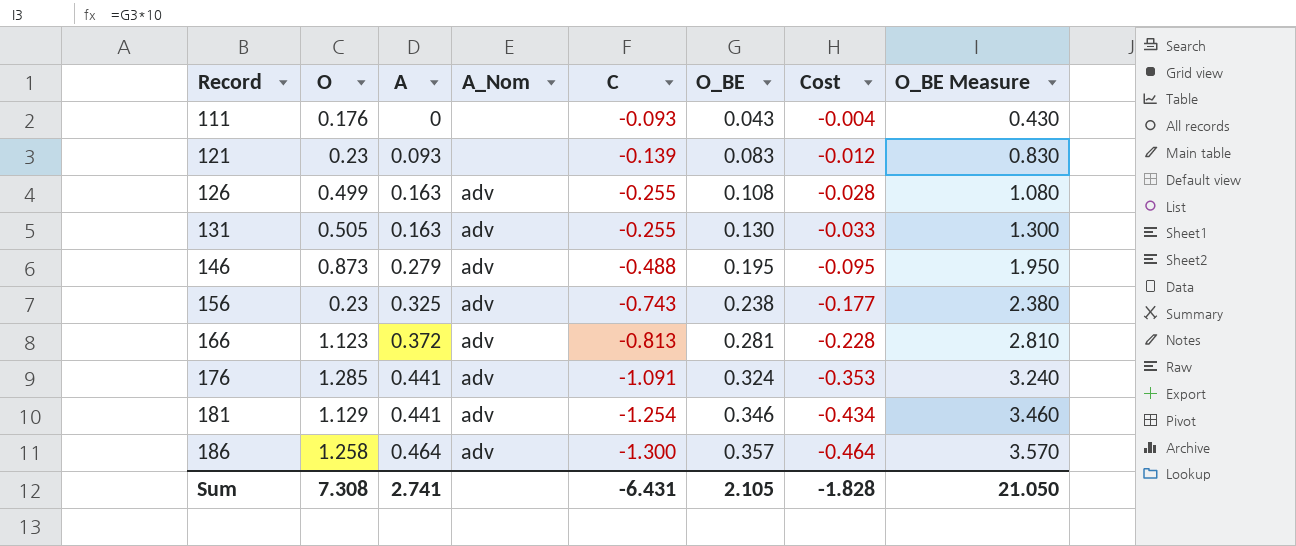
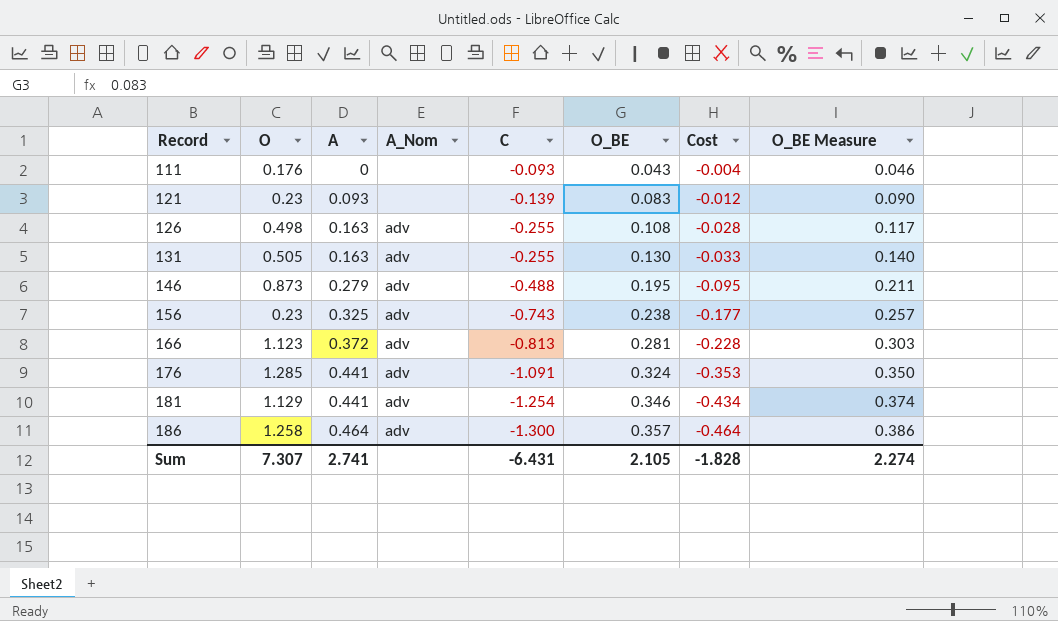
column O_BE Measure | formula: [O_BE] * 10 -> [O_BE] * 1.08
126 | O: 0.499 -> 0.498
Sum | O: 7.308 -> 7.307
Sum | O_BE Measure: 21.050 -> 2.274

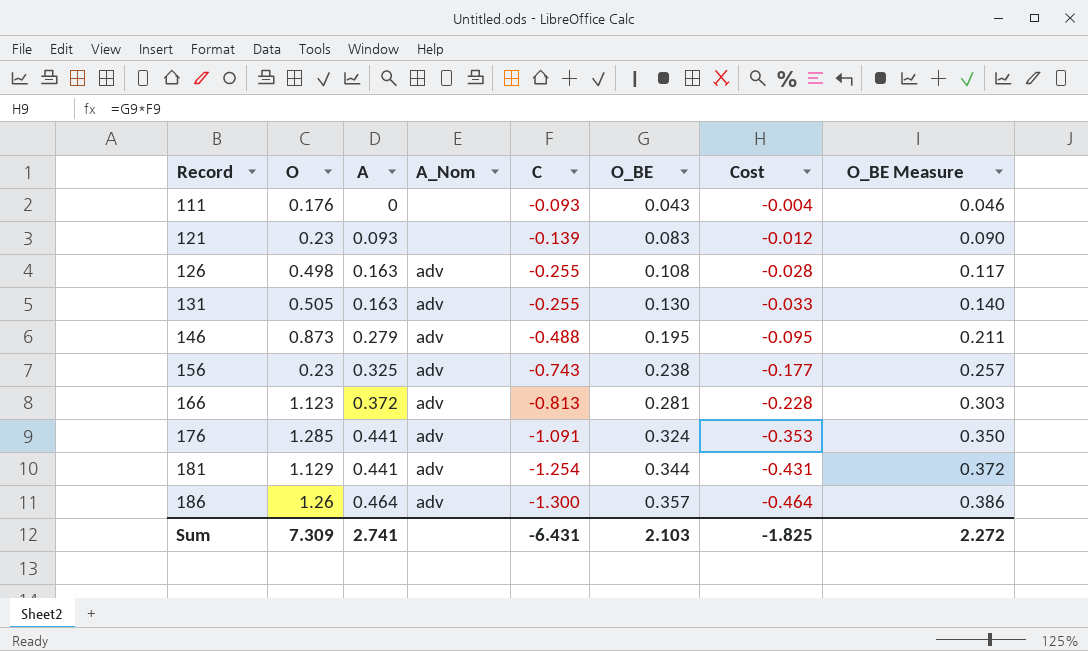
181 | O_BE: 0.346 -> 0.344
181 | Cost: -0.434 -> -0.431
181 | O_BE Measure: 0.374 -> 0.372
186 | O: 1.258 -> 1.26
Sum | O: 7.307 -> 7.309
Sum | O_BE: 2.105 -> 2.103
Sum | Cost: -1.828 -> -1.825
Sum | O_BE Measure: 2.274 -> 2.272

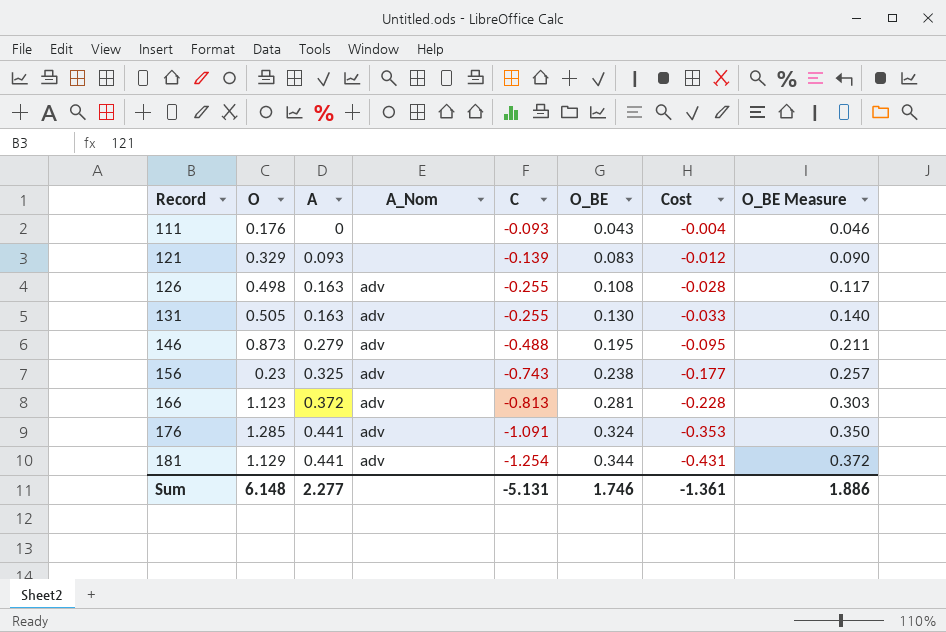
row 186: 1.26 | 0.464 | adv | -1.300 | 0.357 | -0.464 | 0.386 -> none
121 | O: 0.23 -> 0.329
Sum | O: 7.309 -> 6.148
Sum | A: 2.741 -> 2.277
Sum | C: -6.431 -> -5.131
Sum | O_BE: 2.103 -> 1.746
Sum | Cost: -1.825 -> -1.361
Sum | O_BE Measure: 2.272 -> 1.886

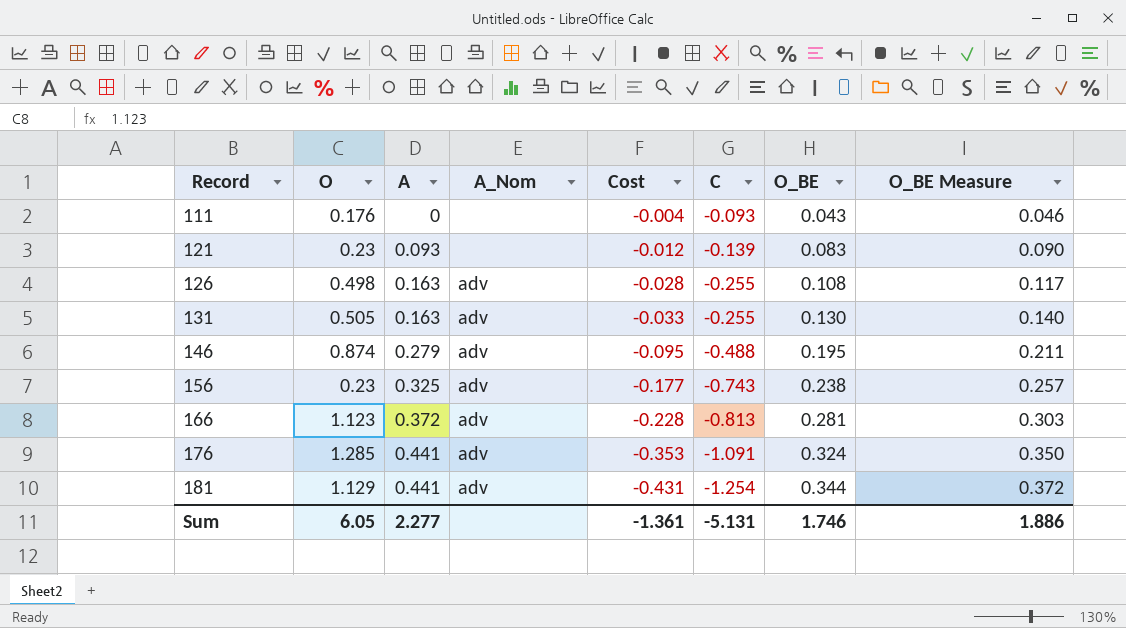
column Cost | position: 7 -> 5
121 | O: 0.329 -> 0.23
146 | O: 0.873 -> 0.874
Sum | O: 6.148 -> 6.05

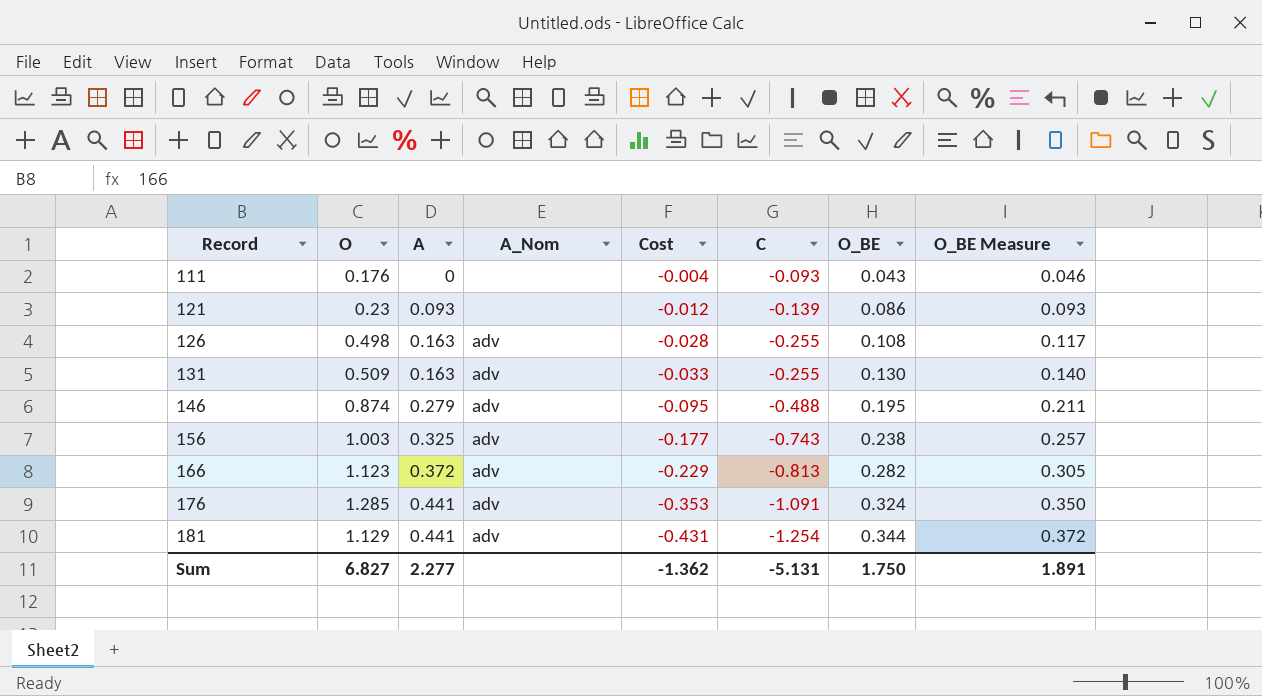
121 | O_BE: 0.083 -> 0.086
121 | O_BE Measure: 0.090 -> 0.093
131 | O: 0.505 -> 0.509
156 | O: 0.23 -> 1.003
166 | Cost: -0.228 -> -0.229
166 | O_BE: 0.281 -> 0.282
166 | O_BE Measure: 0.303 -> 0.305
Sum | O: 6.05 -> 6.827
Sum | Cost: -1.361 -> -1.362
Sum | O_BE: 1.746 -> 1.750
Sum | O_BE Measure: 1.886 -> 1.891

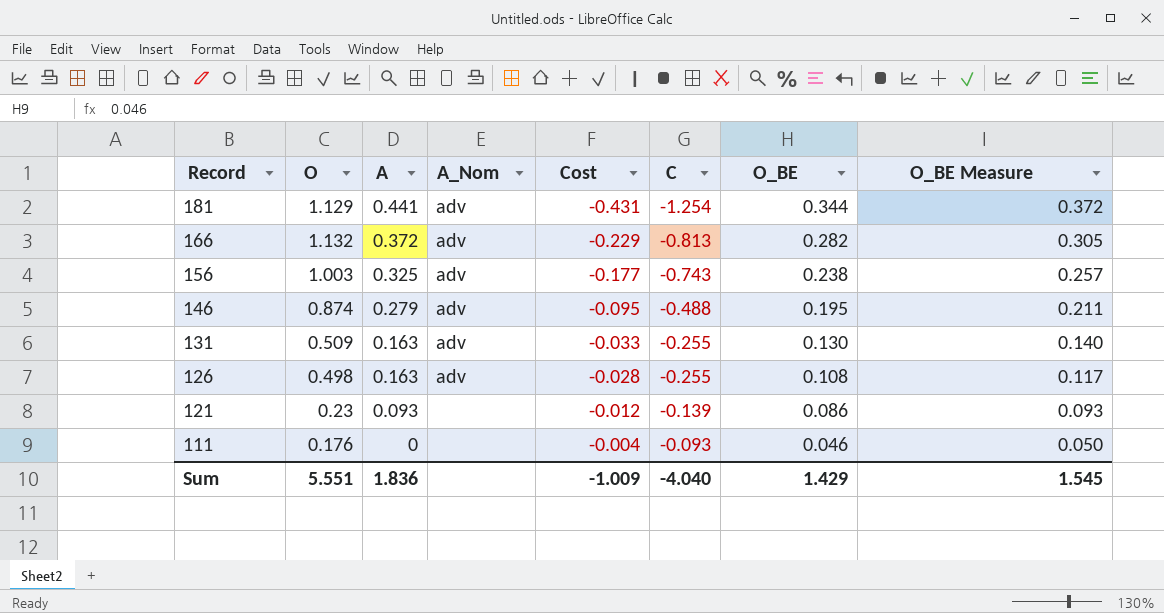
row order: Record ascending -> Record descending
row 176: 1.285 | 0.441 | adv | -0.353 | -1.091 | 0.324 | 0.350 -> none
166 | O: 1.123 -> 1.132
111 | O_BE: 0.043 -> 0.046
111 | O_BE Measure: 0.046 -> 0.050
Sum | O: 6.827 -> 5.551
Sum | A: 2.277 -> 1.836
Sum | Cost: -1.362 -> -1.009
Sum | C: -5.131 -> -4.040
Sum | O_BE: 1.750 -> 1.429
Sum | O_BE Measure: 1.891 -> 1.545

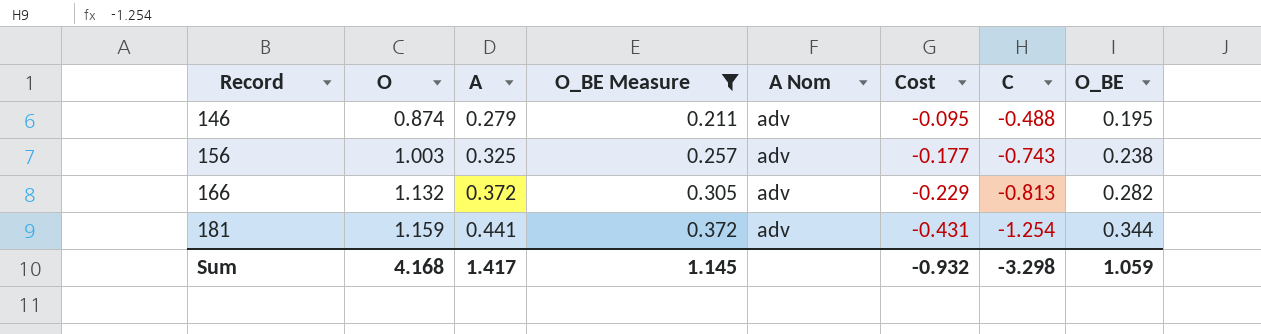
filter: none -> O_BE Measure >= 0.211
row order: Record descending -> Record ascending
column O_BE Measure | position: 8 -> 4
column name: A_Nom -> A Nom
181 | O: 1.129 -> 1.159
Sum | O: 5.551 -> 4.168
Sum | A: 1.836 -> 1.417
Sum | O_BE Measure: 1.545 -> 1.145
Sum | Cost: -1.009 -> -0.932
Sum | C: -4.040 -> -3.298
Sum | O_BE: 1.429 -> 1.059

